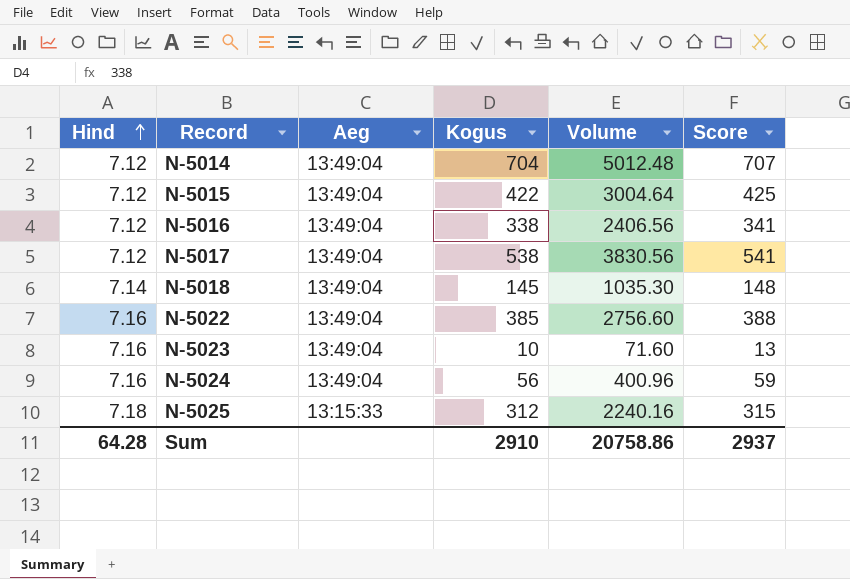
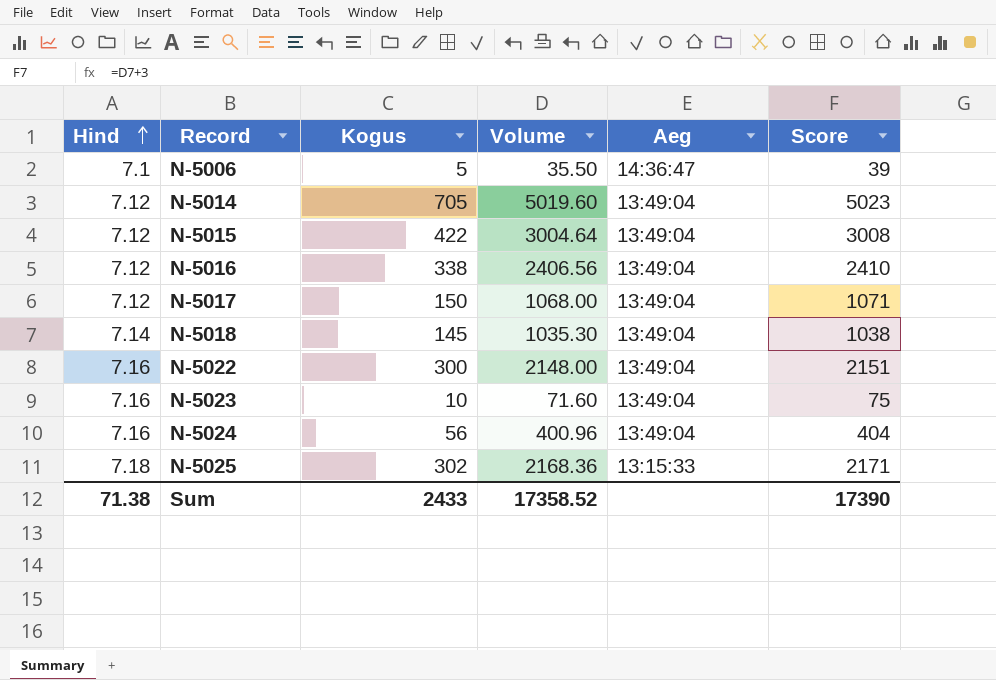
column Aeg | position: 3 -> 5
column Score | formula: [Kogus] + 3 -> [Volume] + 3
row N-5006: none -> 7.1 | 5 | 35.50 | 14:36:47 | 39
N-5014 | Kogus: 704 -> 705
N-5014 | Volume: 5012.48 -> 5019.60
N-5017 | Kogus: 538 -> 150
N-5017 | Volume: 3830.56 -> 1068.00
N-5022 | Kogus: 385 -> 300
N-5022 | Volume: 2756.60 -> 2148.00
N-5025 | Kogus: 312 -> 302
N-5025 | Volume: 2240.16 -> 2168.36
Sum | Hind: 64.28 -> 71.38
Sum | Kogus: 2910 -> 2433
Sum | Volume: 20758.86 -> 17358.52
Sum | Score: 2937 -> 17390

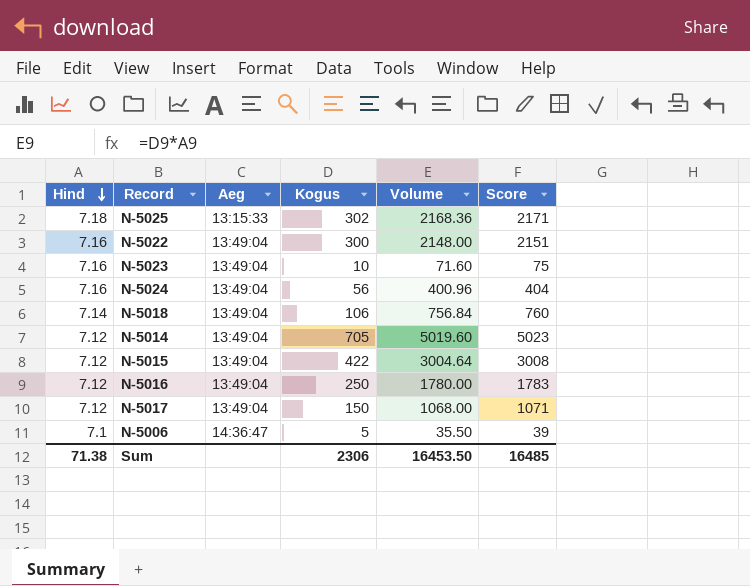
row order: Hind ascending -> Hind descending
column Aeg | position: 5 -> 3
N-5018 | Kogus: 145 -> 106
N-5018 | Volume: 1035.30 -> 756.84
N-5018 | Score: 1038 -> 760
N-5016 | Kogus: 338 -> 250
N-5016 | Volume: 2406.56 -> 1780.00
N-5016 | Score: 2410 -> 1783
Sum | Kogus: 2433 -> 2306
Sum | Volume: 17358.52 -> 16453.50
Sum | Score: 17390 -> 16485

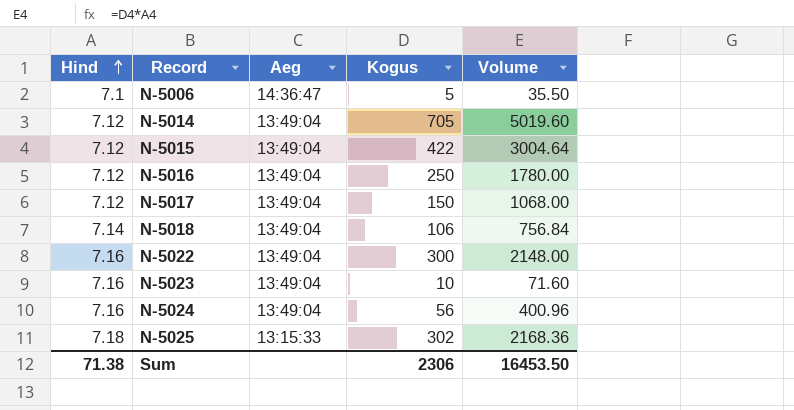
row order: Hind descending -> Hind ascending
column Score | formula: [Volume] + 3 -> none

